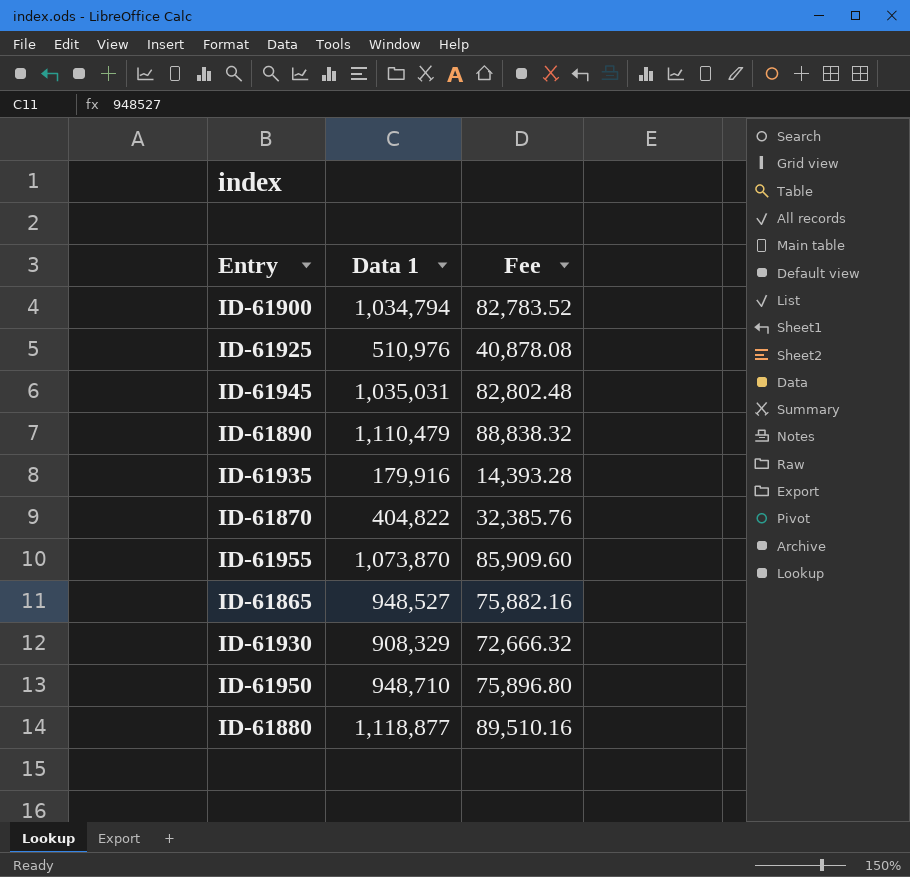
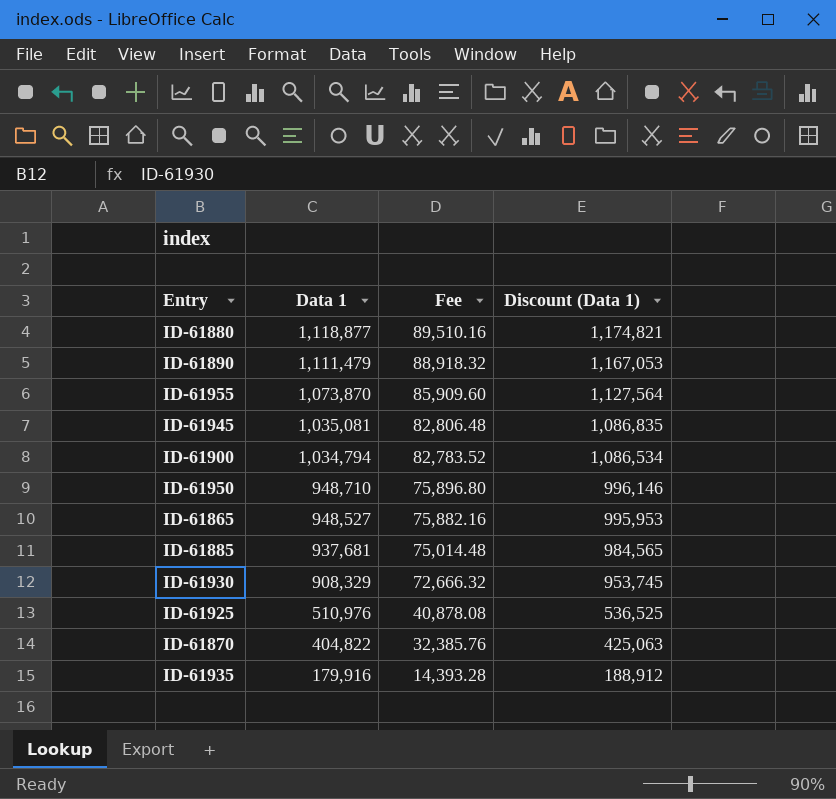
row order: none -> Data 1 descending
column Discount (Data 1) | formula: none -> [Data 1] * 1.05
ID-61890 | Data 1: 1,110,479 -> 1,111,479
ID-61890 | Fee: 88,838.32 -> 88,918.32
ID-61945 | Data 1: 1,035,031 -> 1,035,081
ID-61945 | Fee: 82,802.48 -> 82,806.48
row ID-61885: none -> 937,681 | 75,014.48 | 984,565

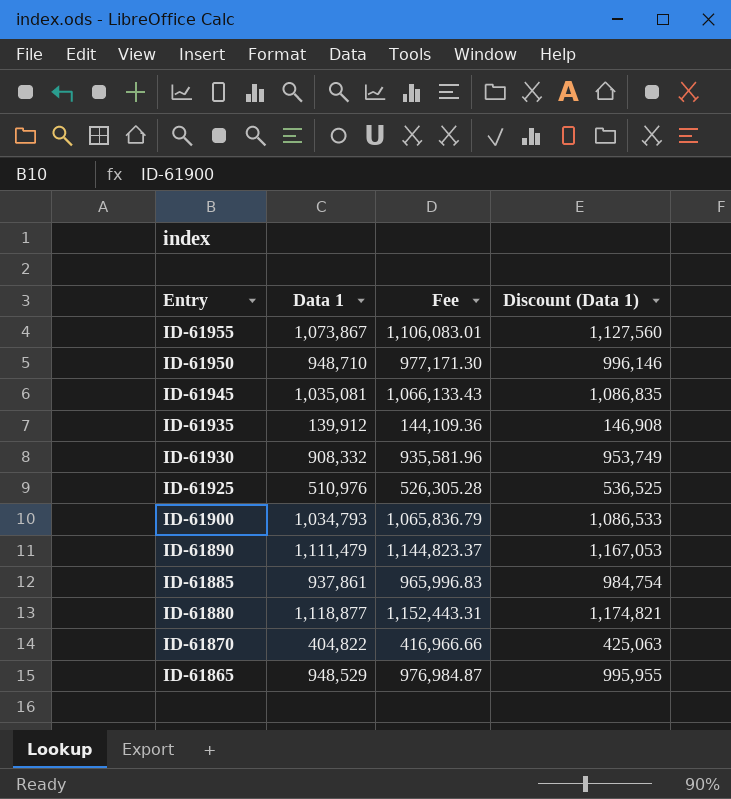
row order: Data 1 descending -> Entry descending
column Fee | formula: [Data 1] * 0.08 -> [Data 1] * 1.03
ID-61955 | Data 1: 1,073,870 -> 1,073,867
ID-61955 | Discount (Data 1): 1,127,564 -> 1,127,560
ID-61935 | Data 1: 179,916 -> 139,912
ID-61935 | Discount (Data 1): 188,912 -> 146,908
ID-61930 | Data 1: 908,329 -> 908,332
ID-61930 | Discount (Data 1): 953,745 -> 953,749
ID-61900 | Data 1: 1,034,794 -> 1,034,793
ID-61900 | Discount (Data 1): 1,086,534 -> 1,086,533
ID-61885 | Data 1: 937,681 -> 937,861
ID-61885 | Discount (Data 1): 984,565 -> 984,754
ID-61865 | Data 1: 948,527 -> 948,529
ID-61865 | Discount (Data 1): 995,953 -> 995,955

